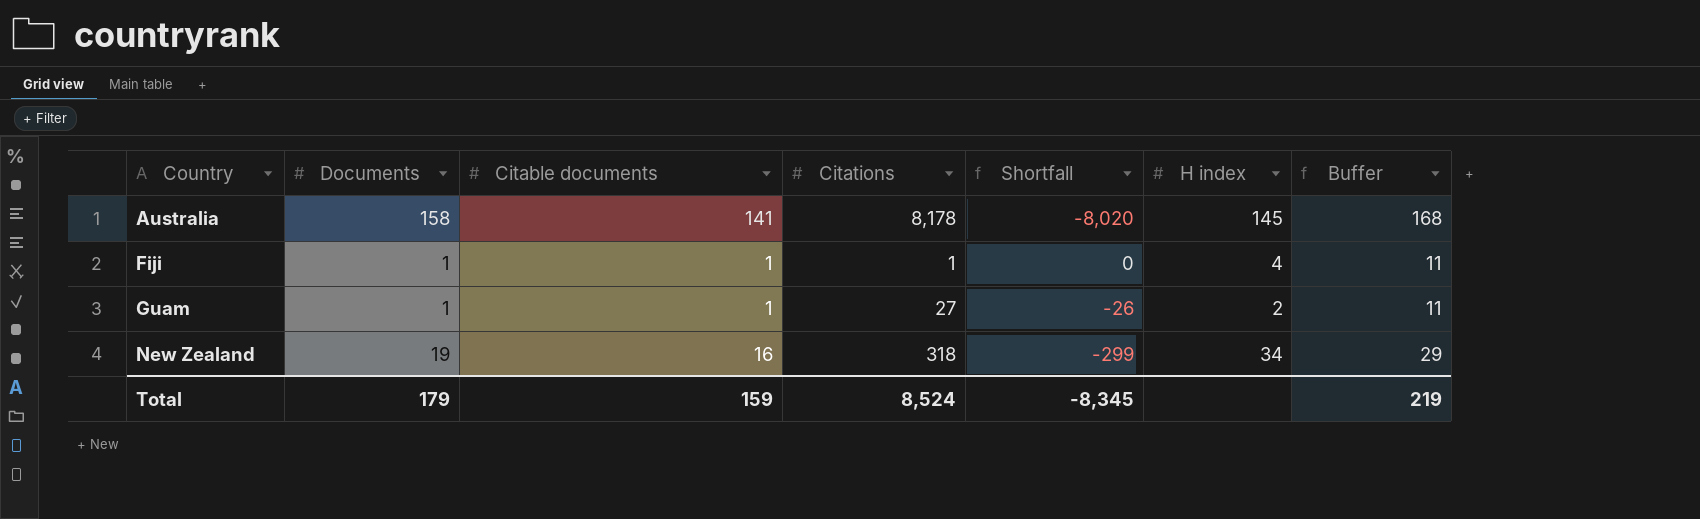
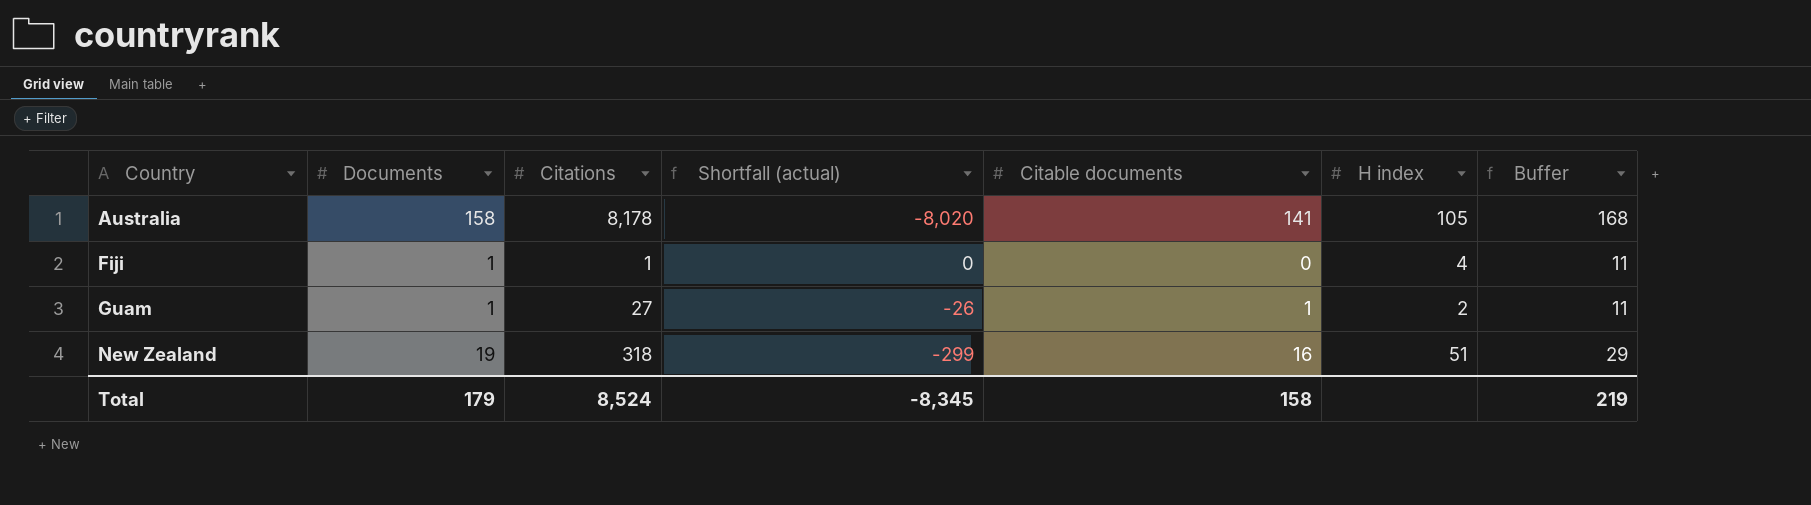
column name: Shortfall -> Shortfall (actual)
column Citable documents | position: 3 -> 5
Australia | H index: 145 -> 105
Fiji | Citable documents: 1 -> 0
New Zealand | H index: 34 -> 51
Total | Citable documents: 159 -> 158

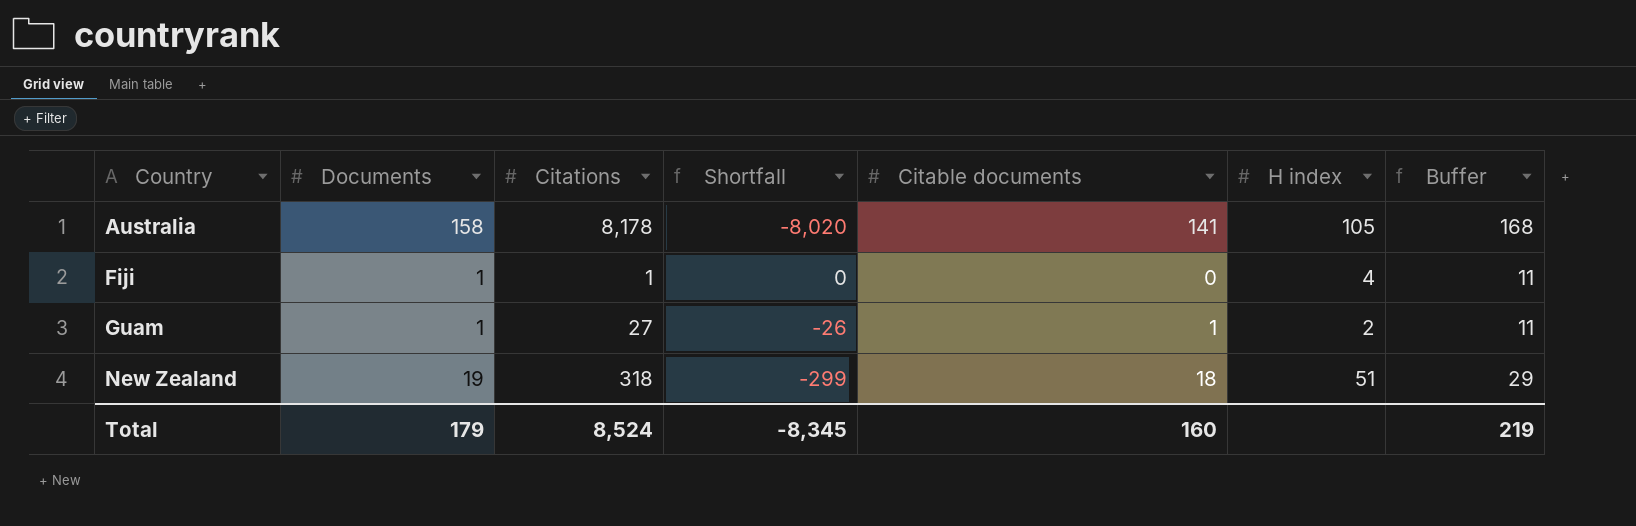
column name: Shortfall (actual) -> Shortfall
New Zealand | Citable documents: 16 -> 18
Total | Citable documents: 158 -> 160

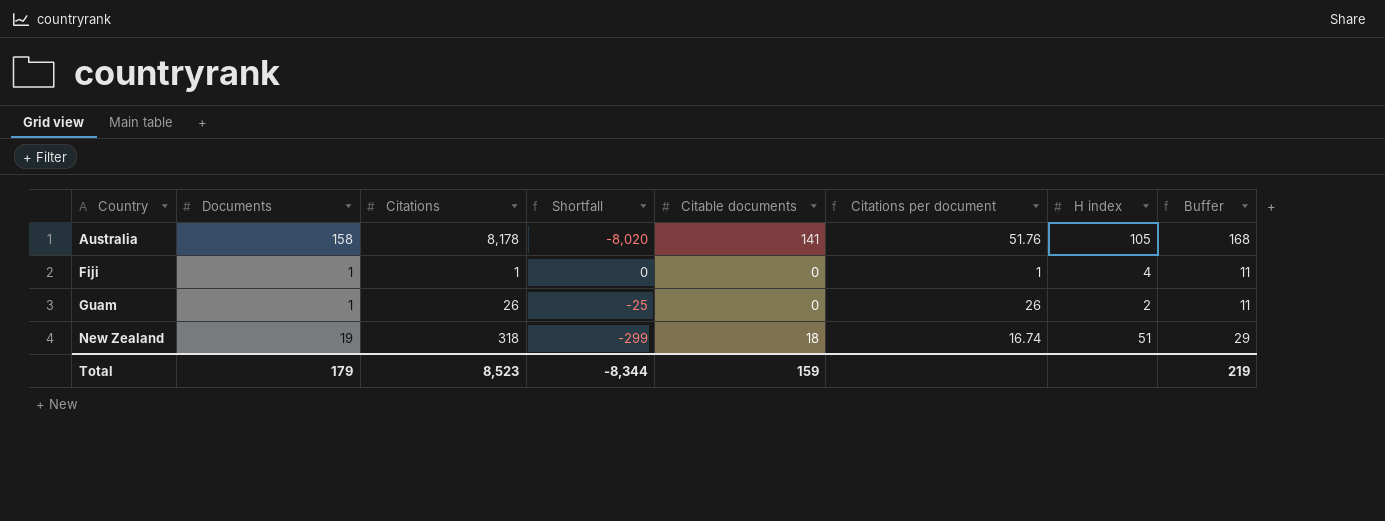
column Citations per document | formula: none -> [Citations] / [Documents]
Guam | Citations: 27 -> 26
Guam | Shortfall: -26 -> -25
Guam | Citable documents: 1 -> 0
Total | Citations: 8,524 -> 8,523
Total | Shortfall: -8,345 -> -8,344
Total | Citable documents: 160 -> 159

